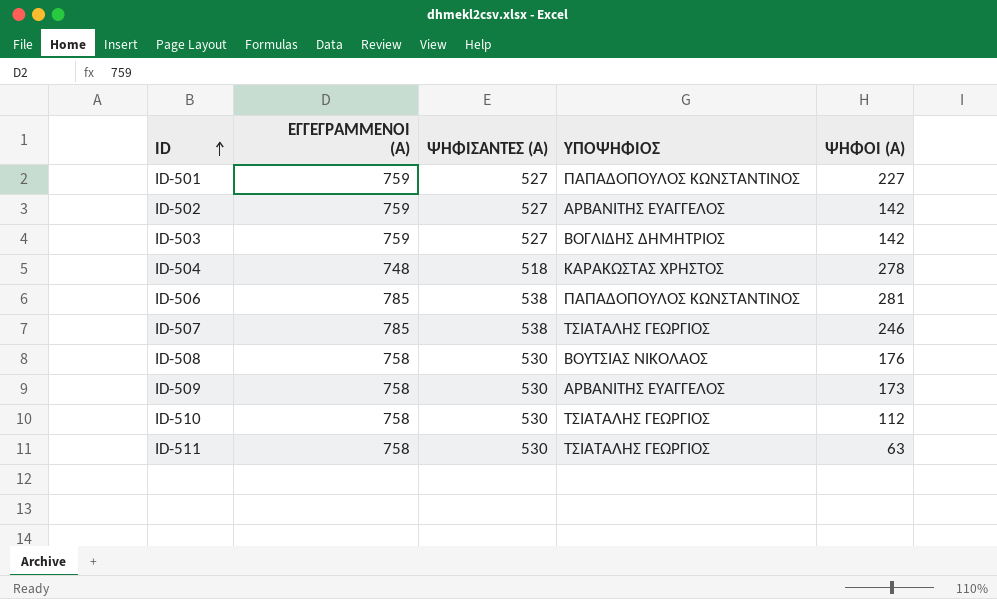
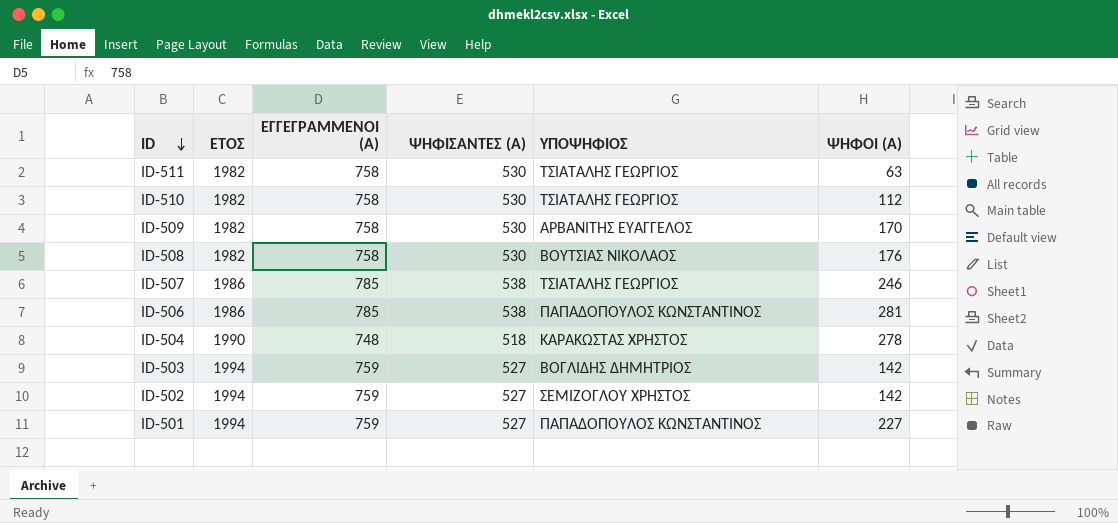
row order: ID ascending -> ID descending
column ΕΤΟΣ | position: none -> 2
ID-509 | ΨΗΦΟΙ (Α): 173 -> 170
ID-502 | ΥΠΟΨΗΦΙΟΣ: ΑΡΒΑΝΙΤΗΣ ΕΥΑΓΓΕΛΟΣ -> ΣΕΜΙΖΟΓΛΟΥ ΧΡΗΣΤΟΣ

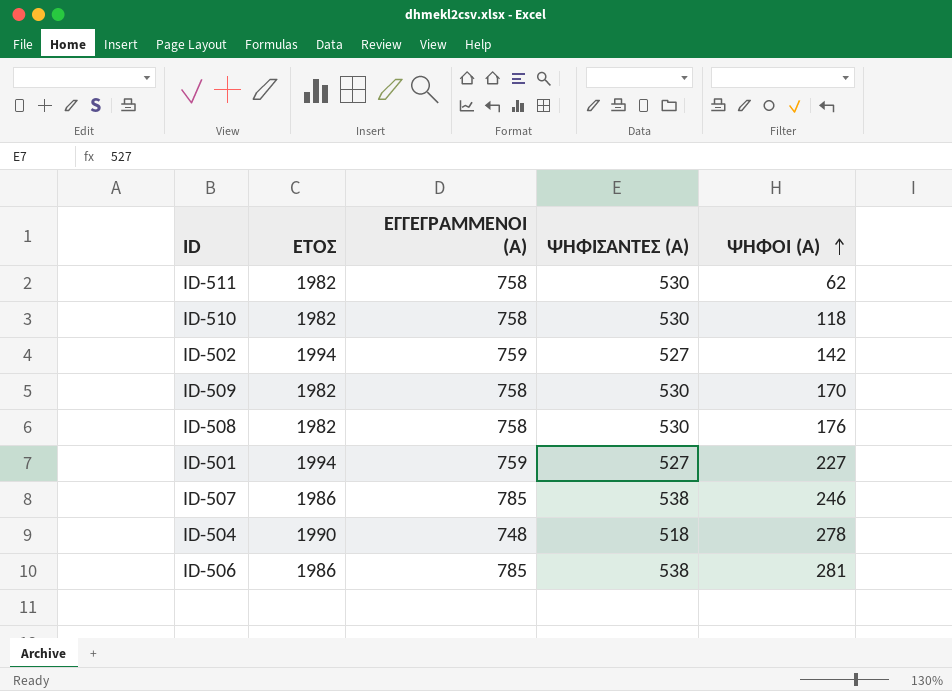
row order: ID descending -> ΨΗΦΟΙ (Α) ascending
column ΥΠΟΨΗΦΙΟΣ | position: 5 -> none
row ID-503: 1994 | 759 | 527 | ΒΟΓΛΙΔΗΣ ΔΗΜΗΤΡΙΟΣ | 142 -> none
ID-511 | ΨΗΦΟΙ (Α): 63 -> 62
ID-510 | ΨΗΦΟΙ (Α): 112 -> 118

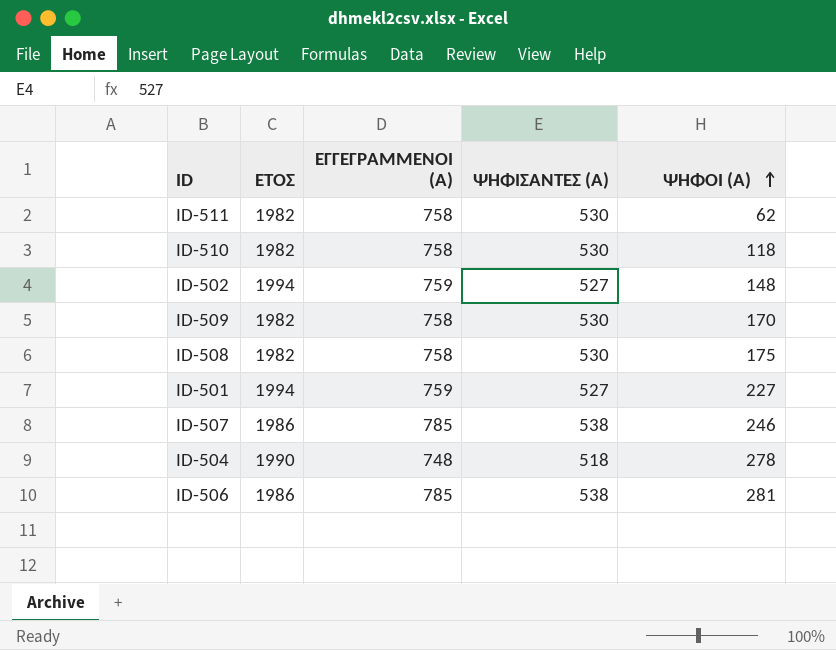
ID-502 | ΨΗΦΟΙ (Α): 142 -> 148
ID-508 | ΨΗΦΟΙ (Α): 176 -> 175

